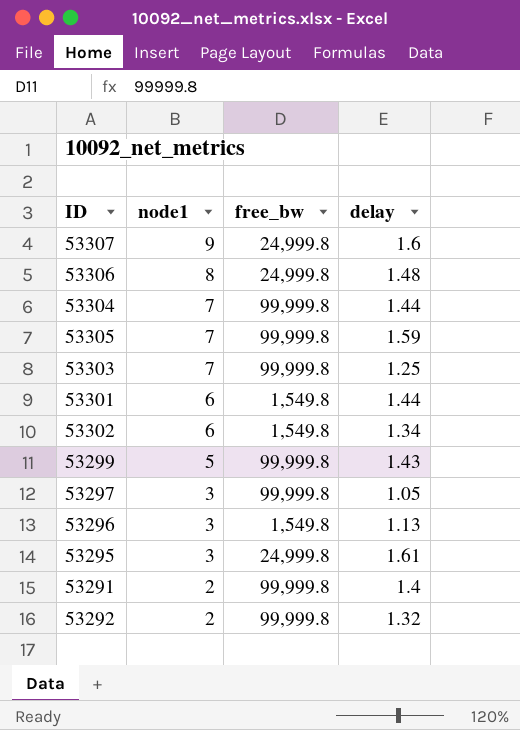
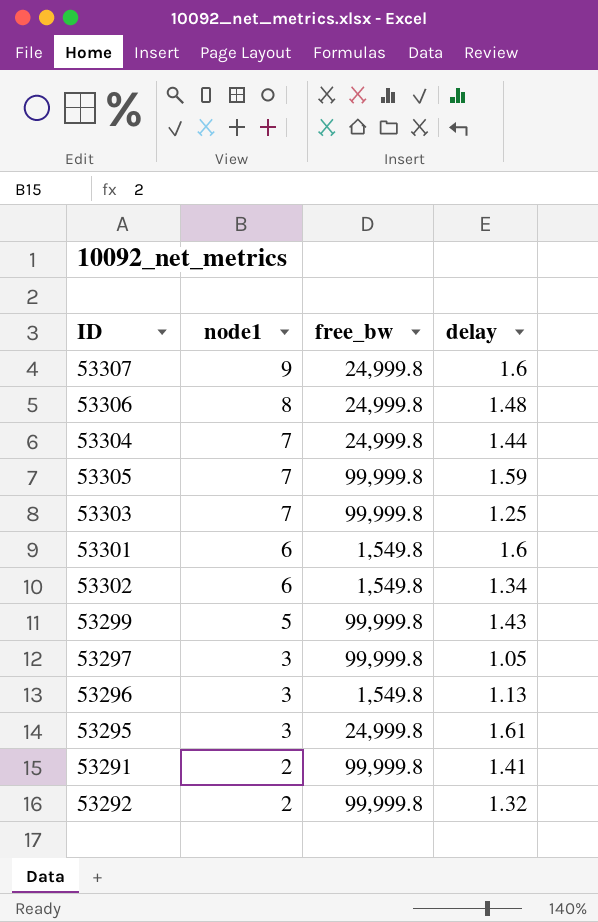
53304 | free_bw: 99,999.8 -> 24,999.8
53301 | delay: 1.44 -> 1.6
53291 | delay: 1.4 -> 1.41

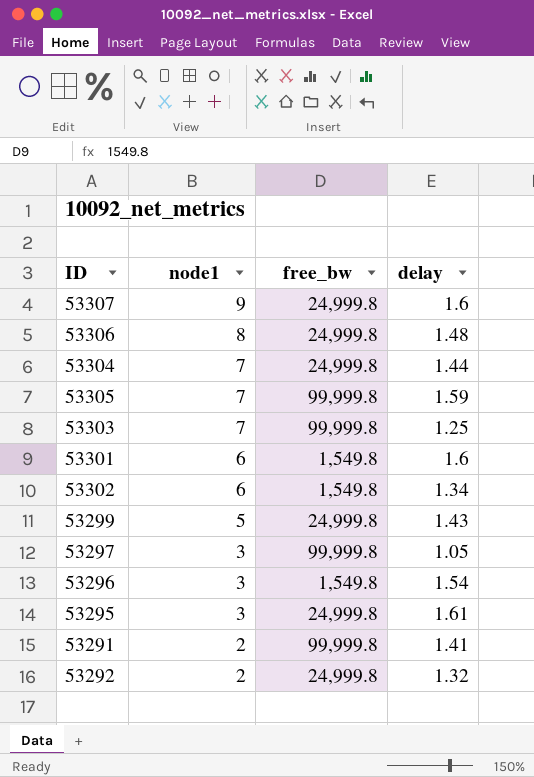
53299 | free_bw: 99,999.8 -> 24,999.8
53296 | delay: 1.13 -> 1.54
53292 | free_bw: 99,999.8 -> 24,999.8

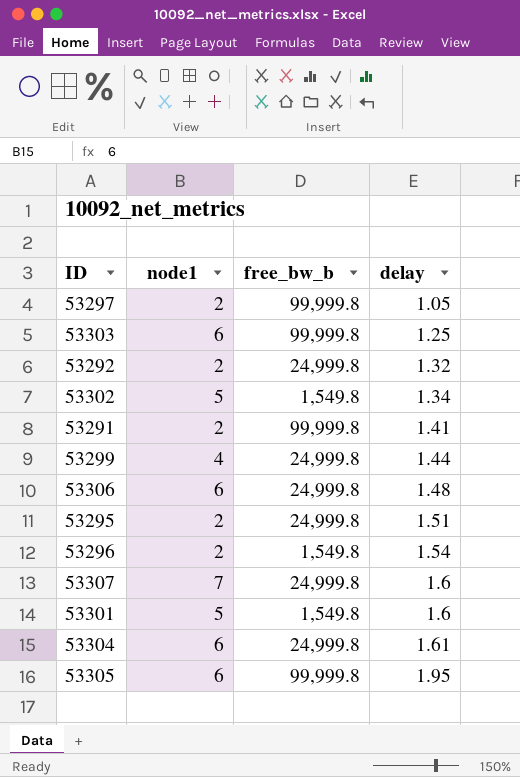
row order: node1 descending -> delay ascending
column name: free_bw -> free_bw_b
53297 | node1: 3 -> 2
53303 | node1: 7 -> 6
53302 | node1: 6 -> 5
53299 | node1: 5 -> 4
53299 | delay: 1.43 -> 1.44
53306 | node1: 8 -> 6
53295 | node1: 3 -> 2
53295 | delay: 1.61 -> 1.51
53296 | node1: 3 -> 2
53307 | node1: 9 -> 7
53301 | node1: 6 -> 5
53304 | node1: 7 -> 6
53304 | delay: 1.44 -> 1.61
53305 | node1: 7 -> 6
53305 | delay: 1.59 -> 1.95

